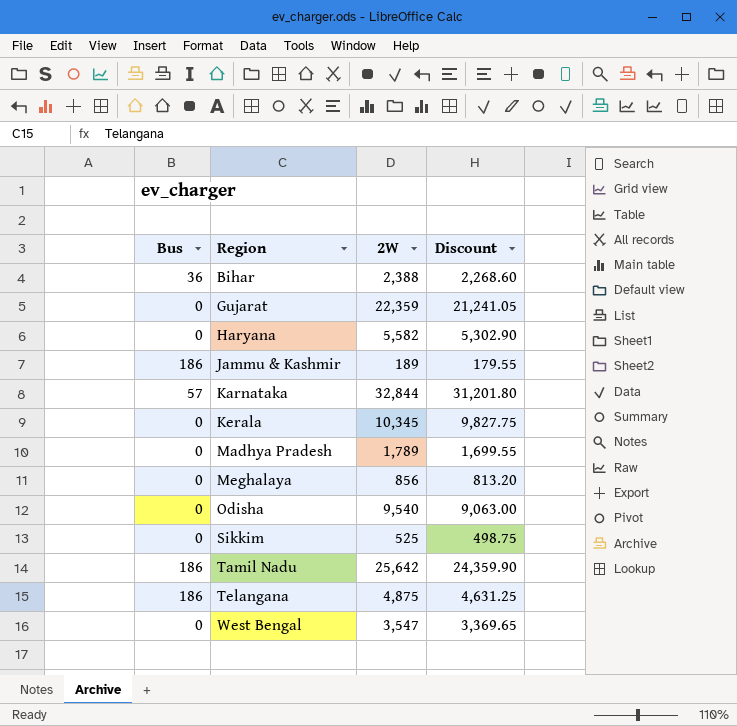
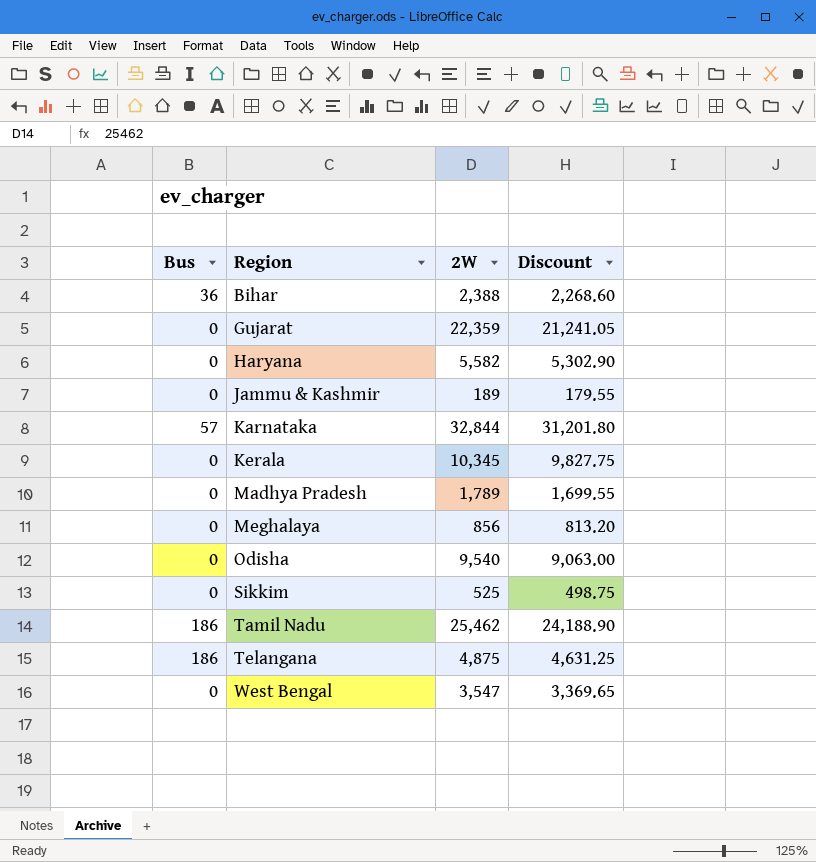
Jammu & Kashmir | Bus: 186 -> 0
Tamil Nadu | 2W: 25,642 -> 25,462
Tamil Nadu | Discount: 24,359.90 -> 24,188.90

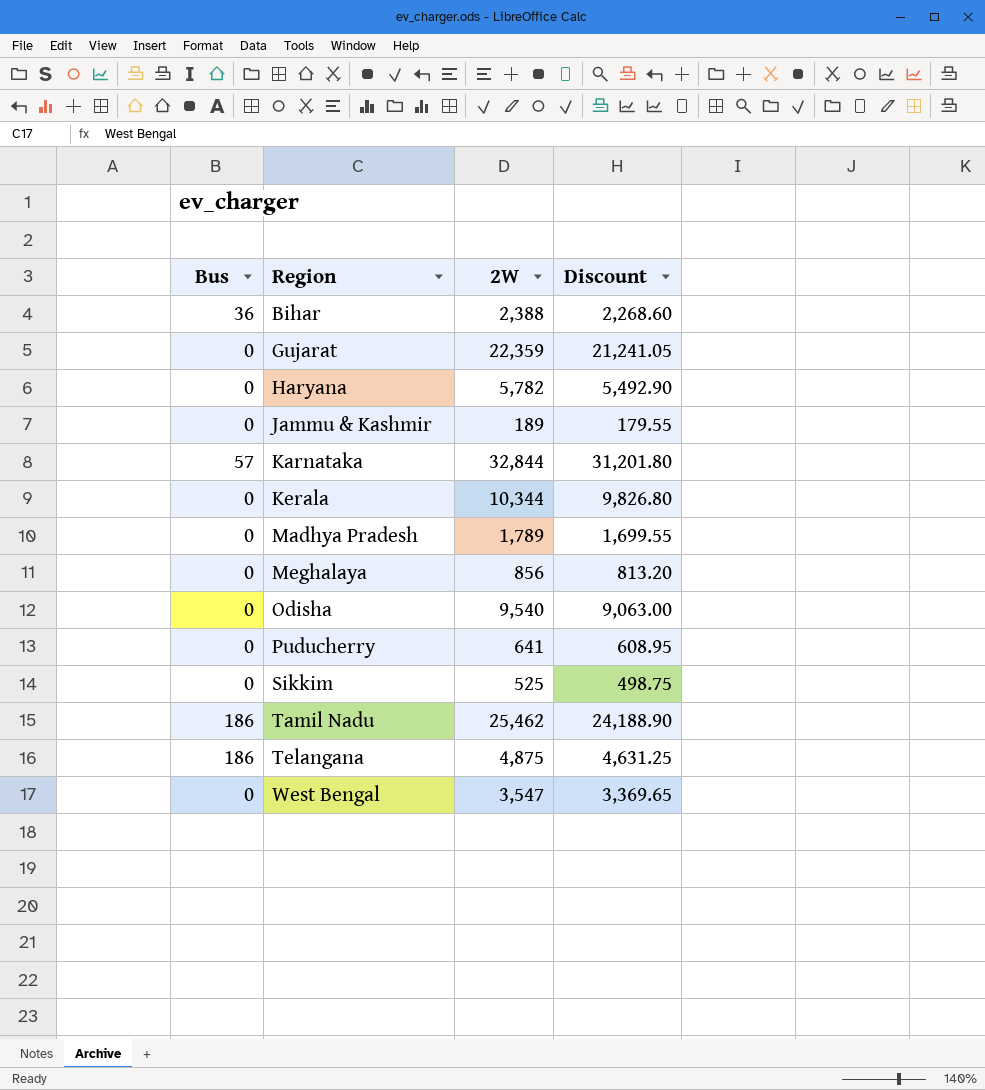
Haryana | 2W: 5,582 -> 5,782
Haryana | Discount: 5,302.90 -> 5,492.90
Kerala | 2W: 10,345 -> 10,344
Kerala | Discount: 9,827.75 -> 9,826.80
row Puducherry: none -> 0 | 641 | 608.95

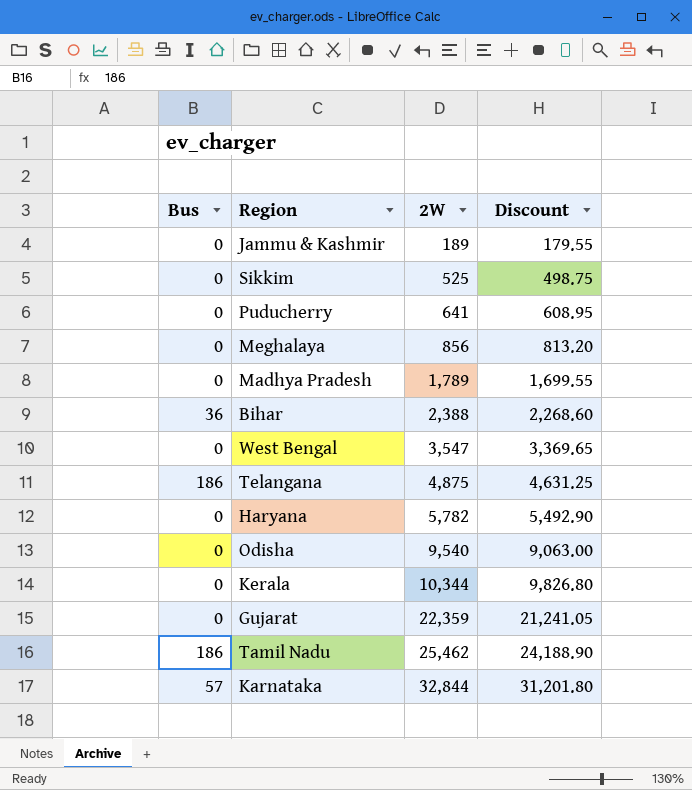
row order: Region ascending -> 2W ascending

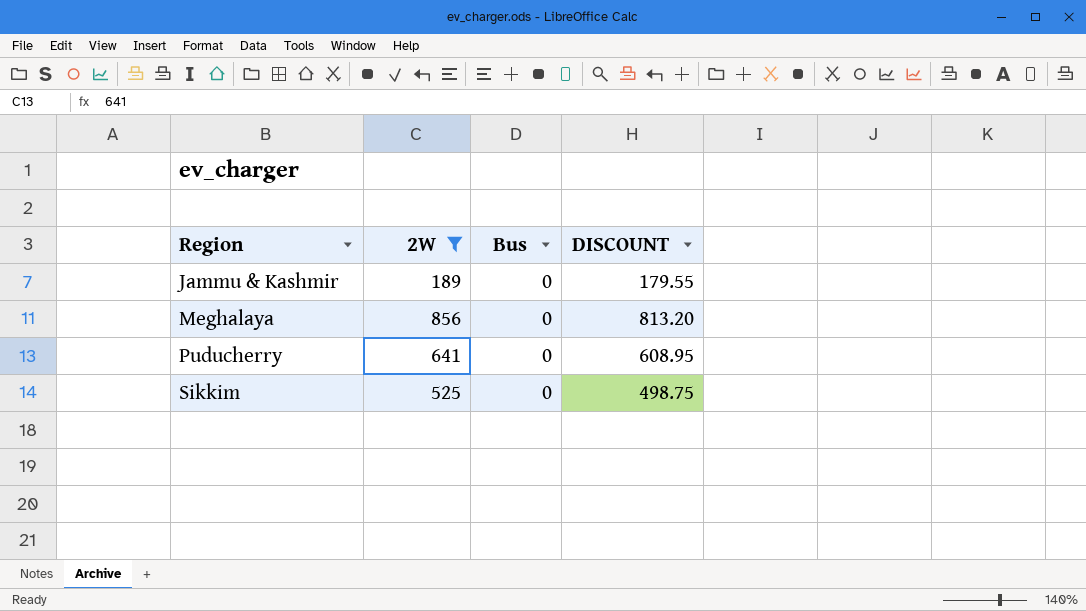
filter: none -> 2W <= 856
row order: 2W ascending -> Region ascending
column Bus | position: 1 -> 3
column name: Discount -> DISCOUNT

